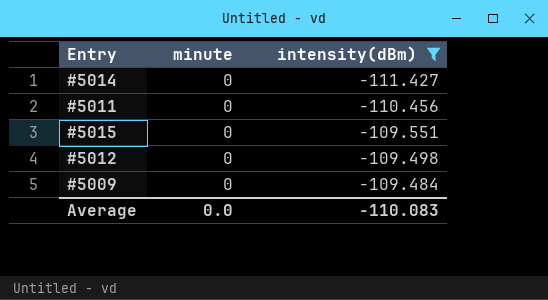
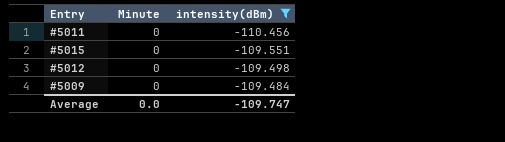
column name: minute -> Minute
row #5014: 0 | -111.427 -> none
Average | intensity(dBm): -110.083 -> -109.747

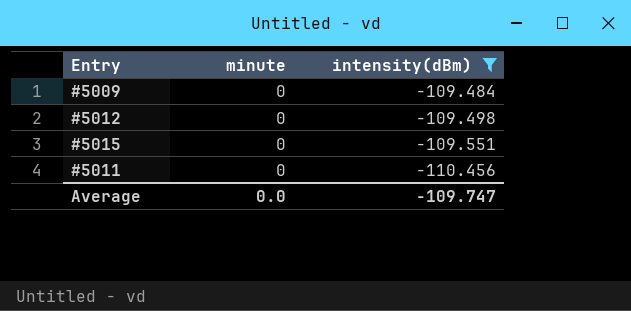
row order: intensity(dBm) ascending -> intensity(dBm) descending
column name: Minute -> minute

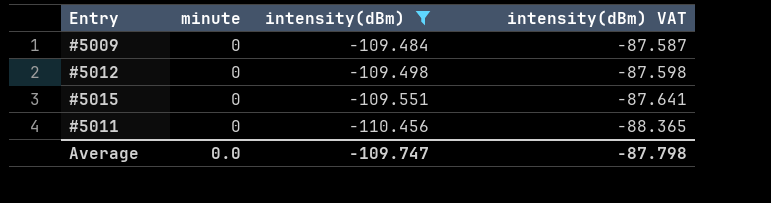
column intensity(dBm) VAT | formula: none -> [intensity(dBm)] * 0.8

